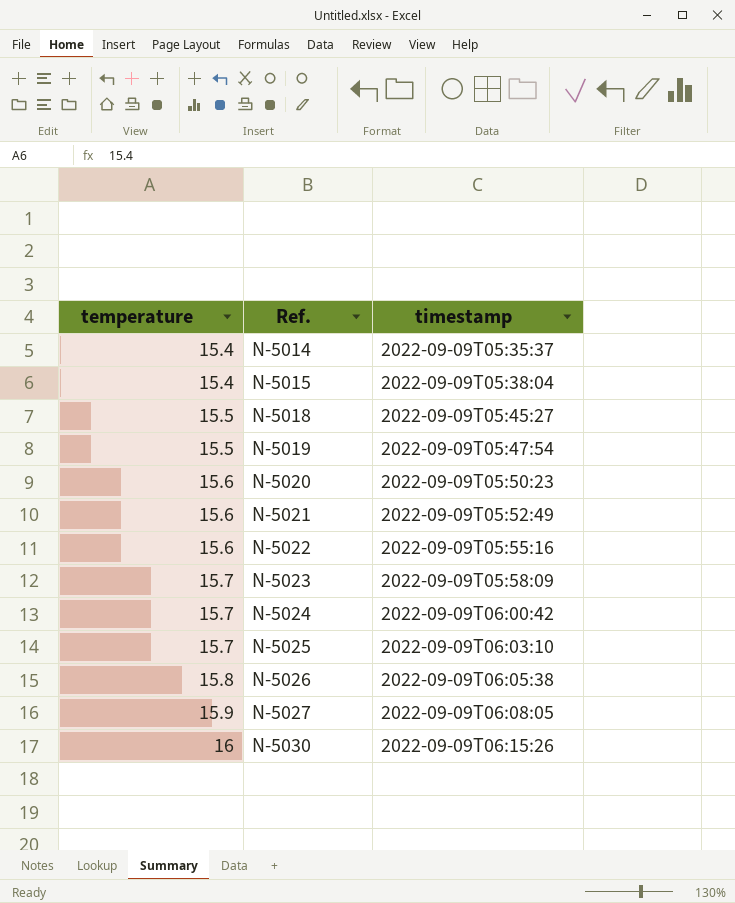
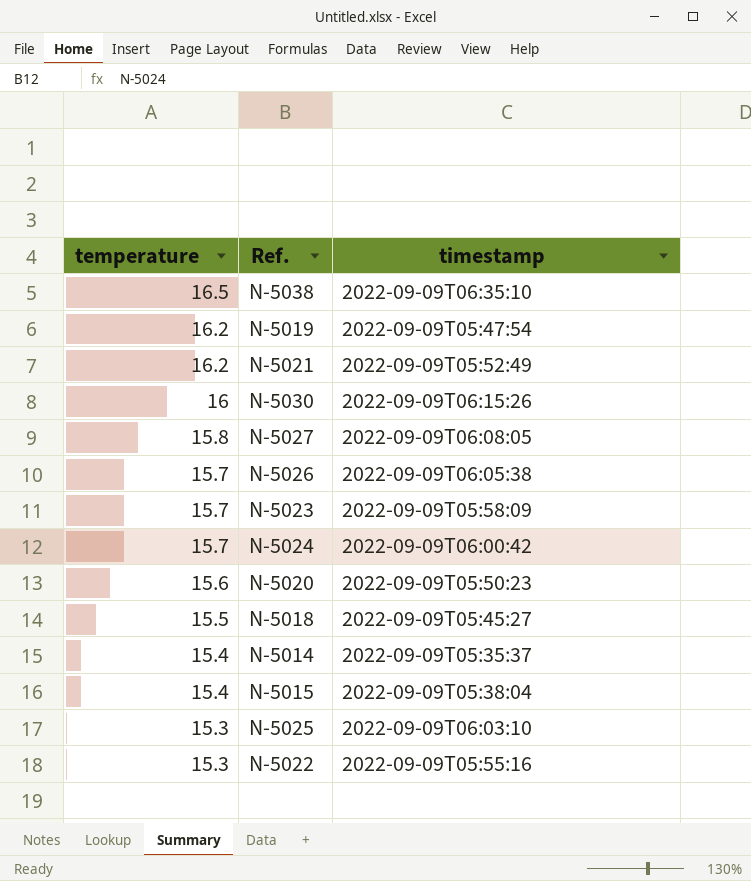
row order: temperature ascending -> temperature descending
row N-5038: none -> 16.5 | 2022-09-09T06:35:10
N-5019 | temperature: 15.5 -> 16.2
N-5021 | temperature: 15.6 -> 16.2
N-5027 | temperature: 15.9 -> 15.8
N-5026 | temperature: 15.8 -> 15.7
N-5025 | temperature: 15.7 -> 15.3
N-5022 | temperature: 15.6 -> 15.3

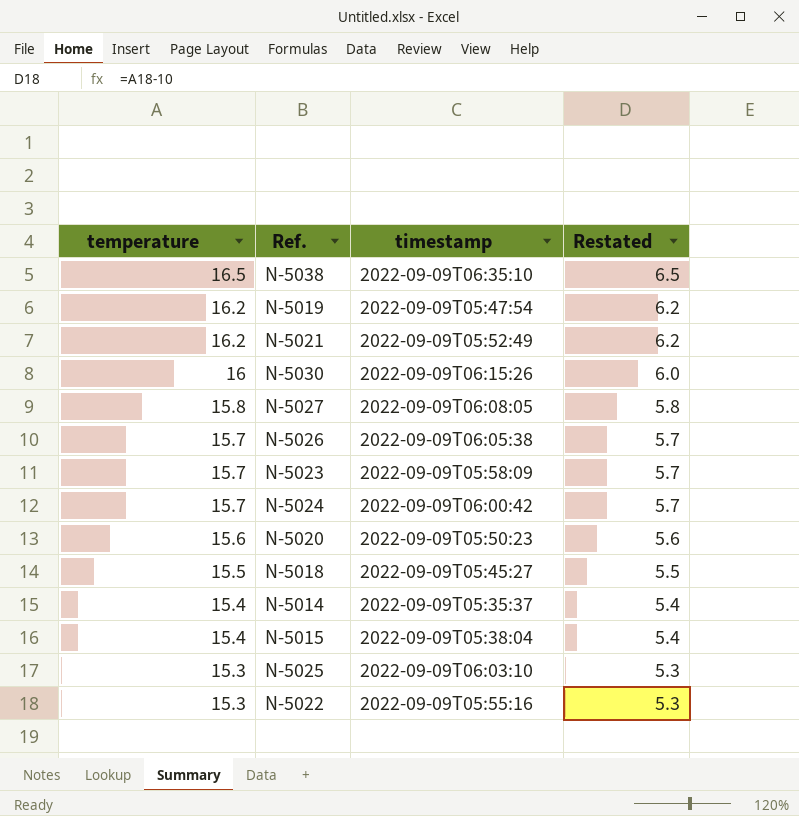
column Restated | formula: none -> [temperature] - 10

